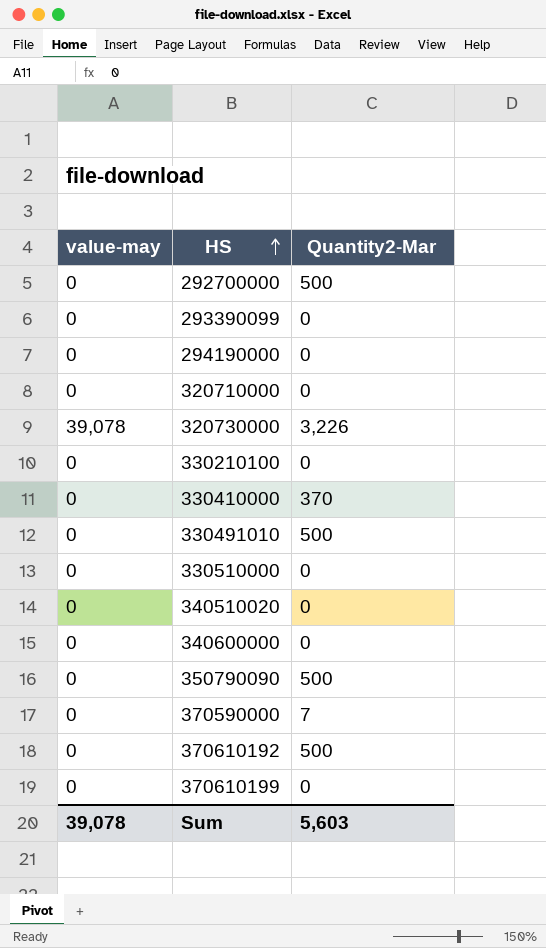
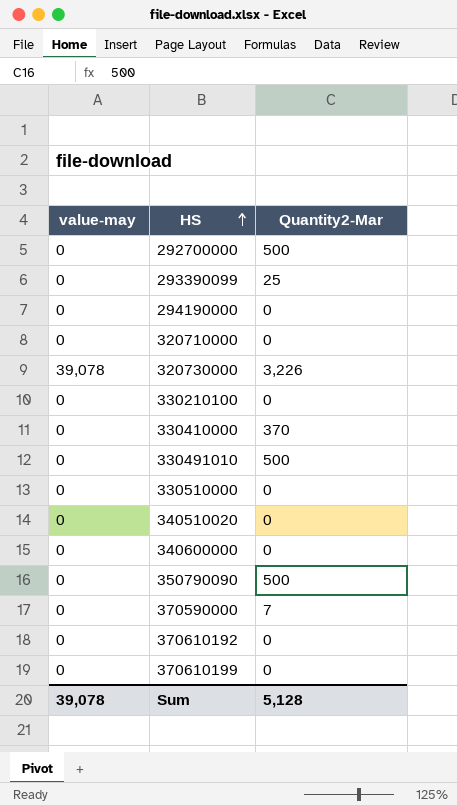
293390099 | Quantity2-Mar: 0 -> 25
370610192 | Quantity2-Mar: 500 -> 0
Sum | Quantity2-Mar: 5,603 -> 5,128

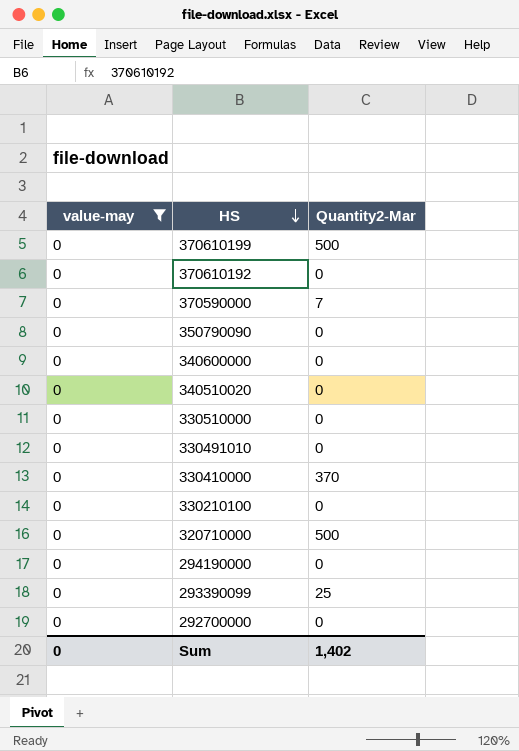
filter: none -> value-may = 0
row order: HS ascending -> HS descending
370610199 | Quantity2-Mar: 0 -> 500
350790090 | Quantity2-Mar: 500 -> 0
330491010 | Quantity2-Mar: 500 -> 0
320710000 | Quantity2-Mar: 0 -> 500
292700000 | Quantity2-Mar: 500 -> 0
Sum | value-may: 39,078 -> 0
Sum | Quantity2-Mar: 5,128 -> 1,402

